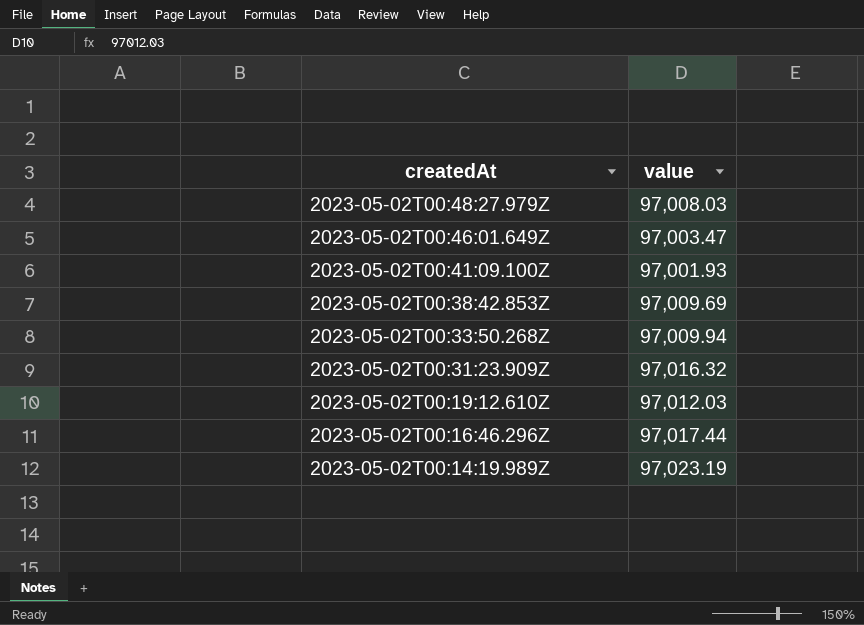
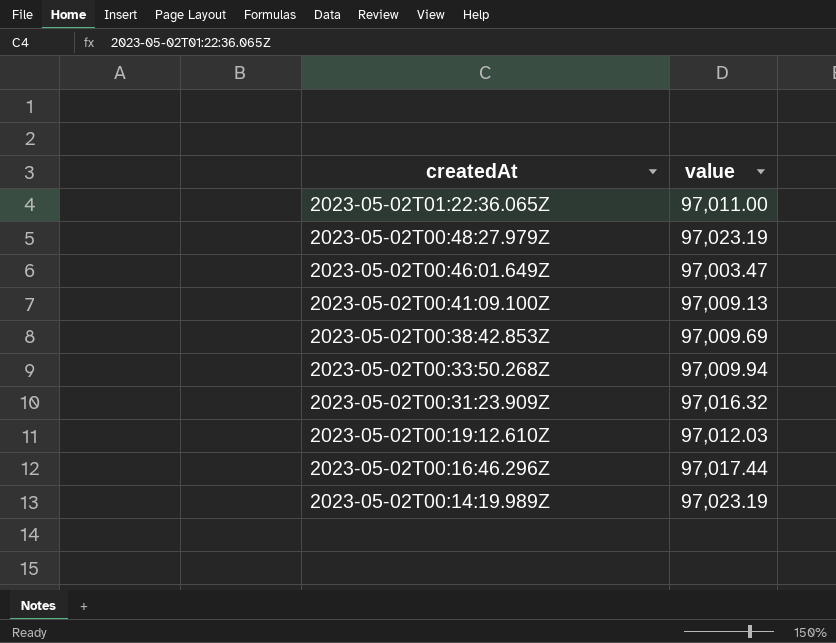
row 2023-05-02T01:22:36.065Z: none -> 97,011.00
2023-05-02T00:48:27.979Z | value: 97,008.03 -> 97,023.19
2023-05-02T00:41:09.100Z | value: 97,001.93 -> 97,009.13

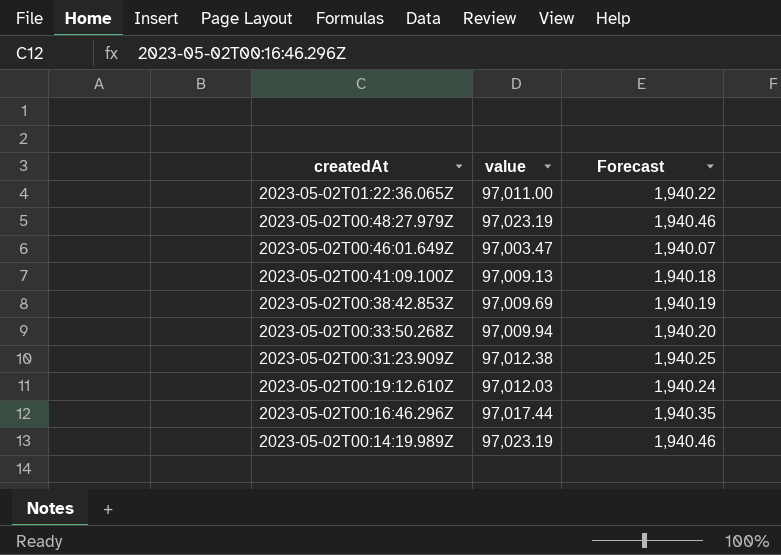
column Forecast | formula: none -> [value] * 0.02
2023-05-02T00:31:23.909Z | value: 97,016.32 -> 97,012.38

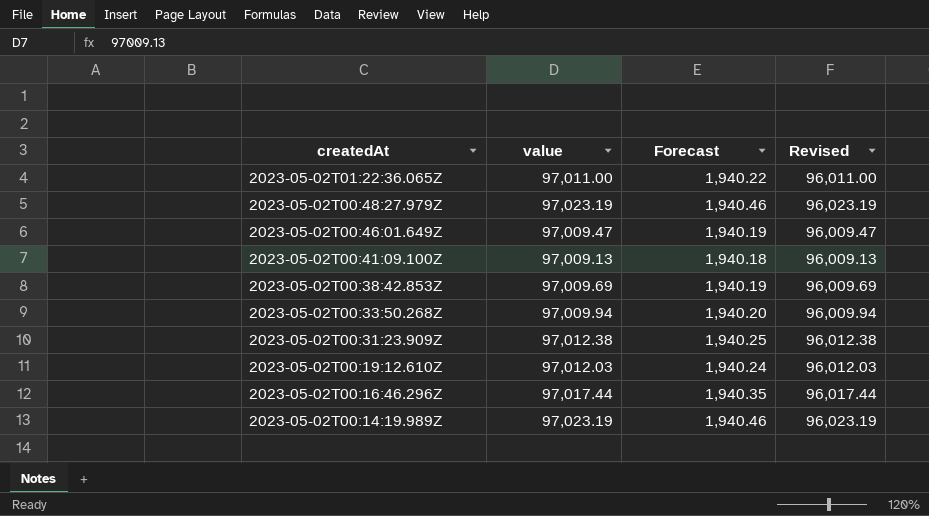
column Revised | formula: none -> [value] - 1000
2023-05-02T00:46:01.649Z | value: 97,003.47 -> 97,009.47
2023-05-02T00:46:01.649Z | Forecast: 1,940.07 -> 1,940.19

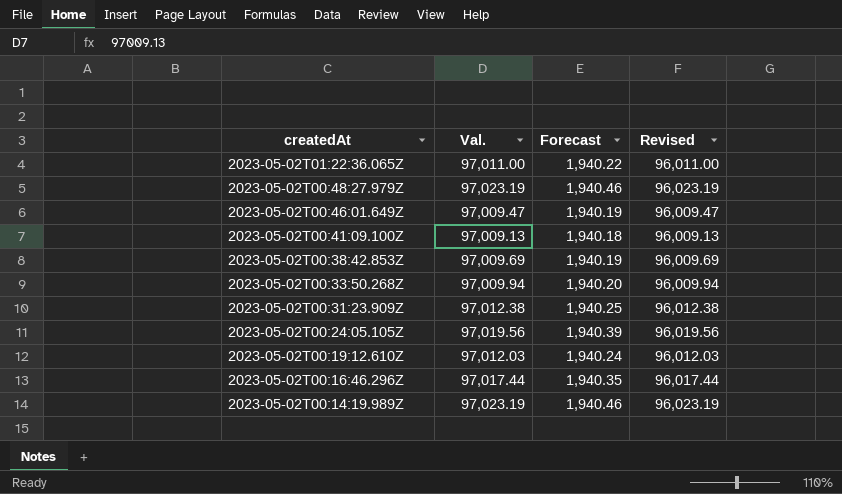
column name: value -> Val.
row 2023-05-02T00:24:05.105Z: none -> 97,019.56 | 1,940.39 | 96,019.56

